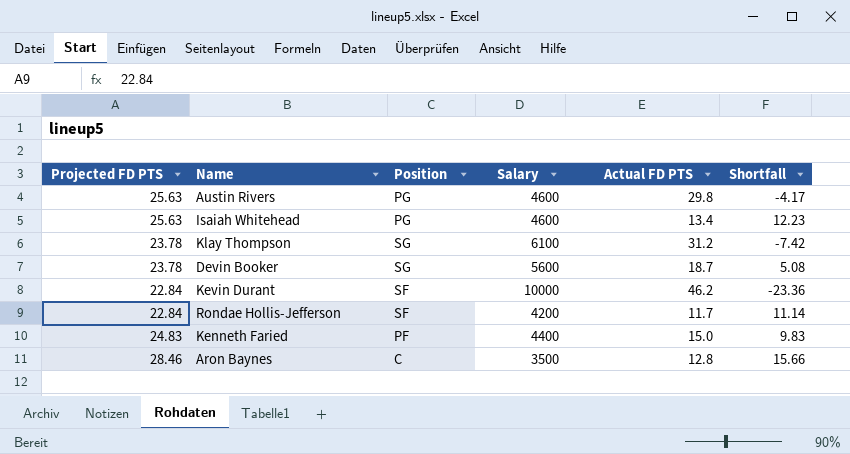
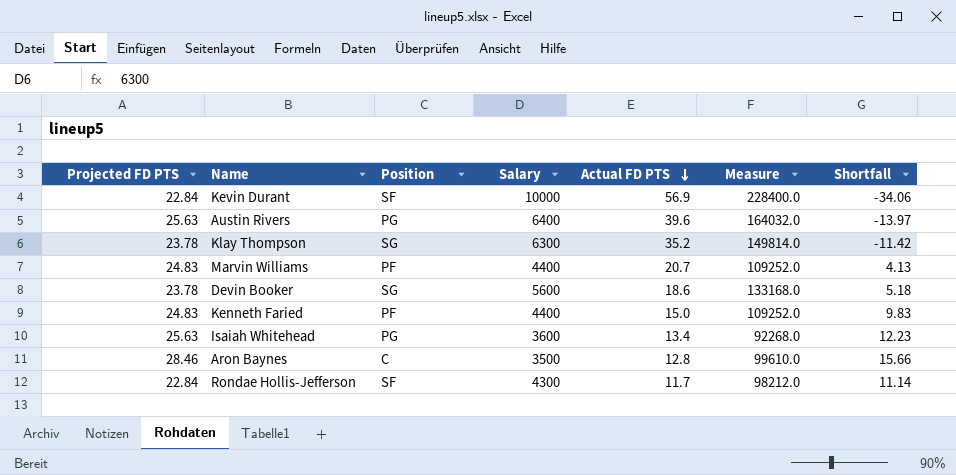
row order: none -> Actual FD PTS descending
column Measure | formula: none -> [Projected FD PTS] * [Salary]
Kevin Durant | Actual FD PTS: 46.2 -> 56.9
Kevin Durant | Shortfall: -23.36 -> -34.06
Austin Rivers | Salary: 4600 -> 6400
Austin Rivers | Actual FD PTS: 29.8 -> 39.6
Austin Rivers | Shortfall: -4.17 -> -13.97
Klay Thompson | Salary: 6100 -> 6300
Klay Thompson | Actual FD PTS: 31.2 -> 35.2
Klay Thompson | Shortfall: -7.42 -> -11.42
row Marvin Williams: none -> 24.83 | PF | 4400 | 20.7 | 109252.0 | 4.13
Devin Booker | Actual FD PTS: 18.7 -> 18.6
Devin Booker | Shortfall: 5.08 -> 5.18
Isaiah Whitehead | Salary: 4600 -> 3600
Rondae Hollis-Jefferson | Salary: 4200 -> 4300

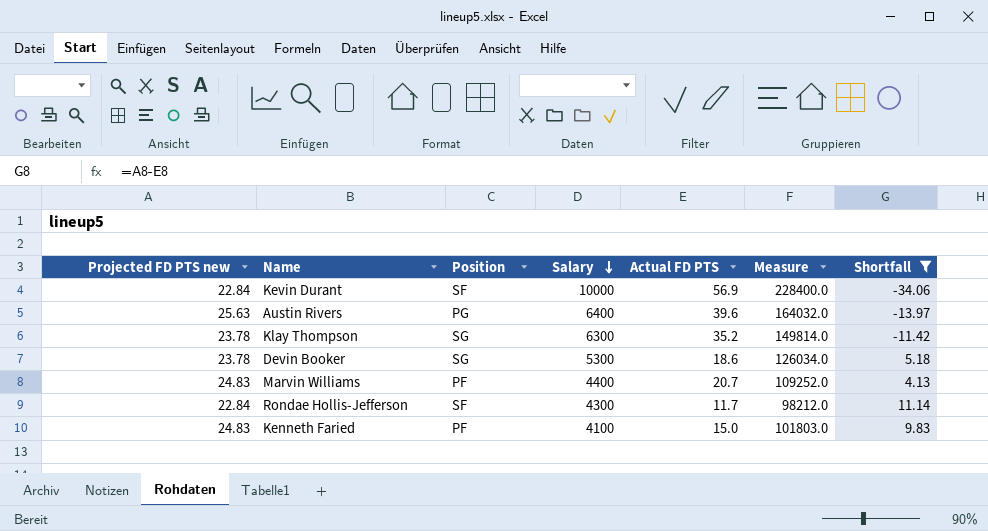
filter: none -> Shortfall <= 11.14
row order: Actual FD PTS descending -> Salary descending
column name: Projected FD PTS -> Projected FD PTS new
Devin Booker | Salary: 5600 -> 5300
Devin Booker | Measure: 133168.0 -> 126034.0
Kenneth Faried | Salary: 4400 -> 4100
Kenneth Faried | Measure: 109252.0 -> 101803.0

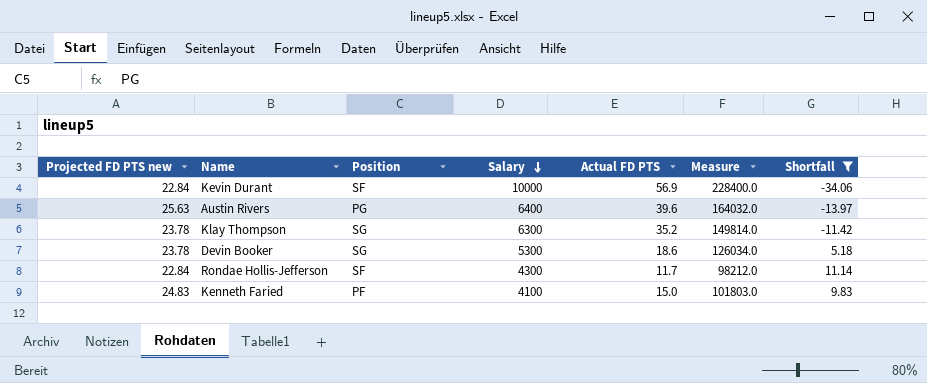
row Marvin Williams: 24.83 | PF | 4400 | 20.7 | 109252.0 | 4.13 -> none

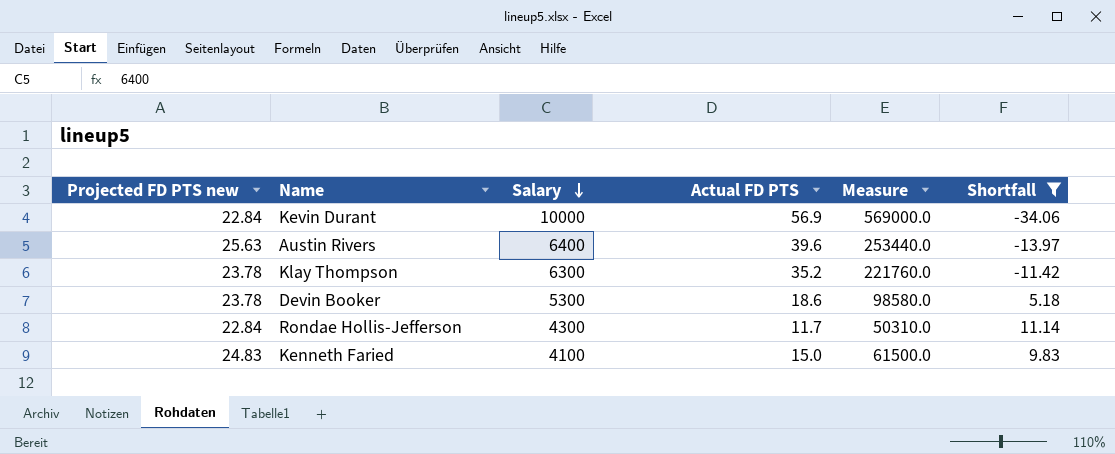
column Position | position: 3 -> none
column Measure | formula: [Projected FD PTS new] * [Salary] -> [Salary] * [Actual FD PTS]

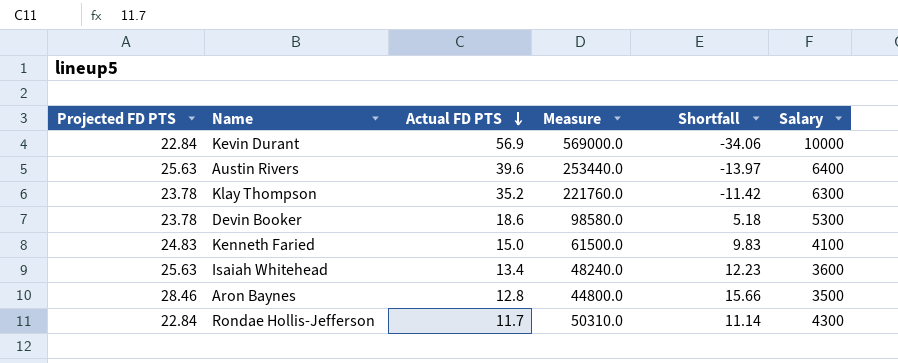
filter: Shortfall <= 11.14 -> none
row order: Salary descending -> Actual FD PTS descending
column name: Projected FD PTS new -> Projected FD PTS
column Salary | position: 3 -> 6

